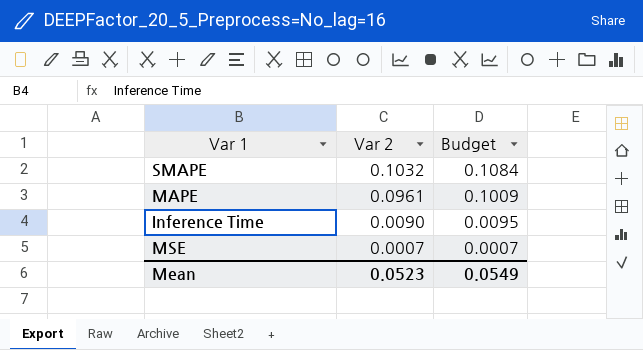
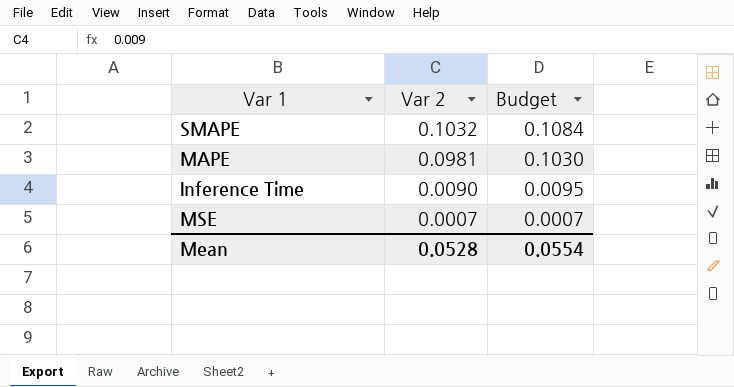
MAPE | Var 2: 0.0961 -> 0.0981
MAPE | Budget: 0.1009 -> 0.1030
Mean | Var 2: 0.0523 -> 0.0528
Mean | Budget: 0.0549 -> 0.0554

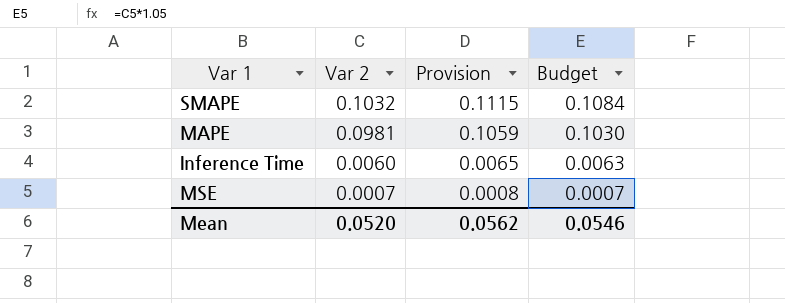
column Provision | formula: none -> [Var 2] * 1.08
Inference Time | Var 2: 0.0090 -> 0.0060
Inference Time | Budget: 0.0095 -> 0.0063
Mean | Var 2: 0.0528 -> 0.0520
Mean | Budget: 0.0554 -> 0.0546

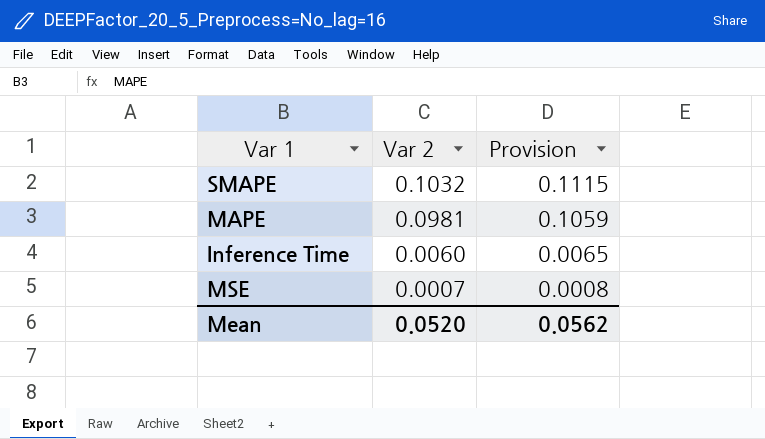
column Budget | formula: [Var 2] * 1.05 -> none

